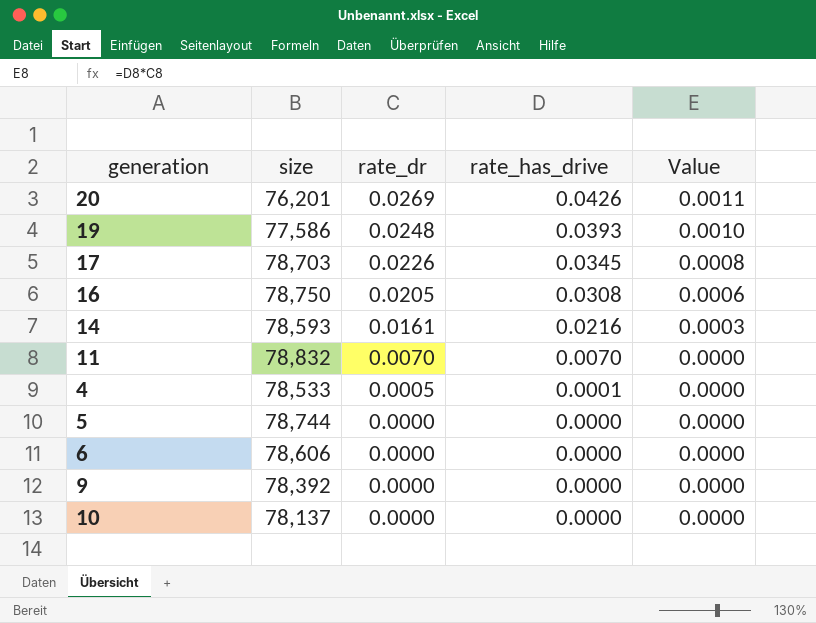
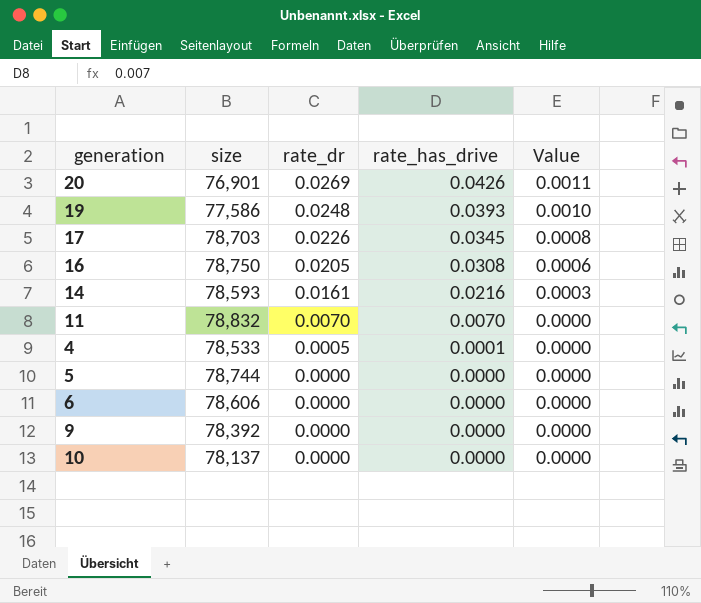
20 | size: 76,201 -> 76,901

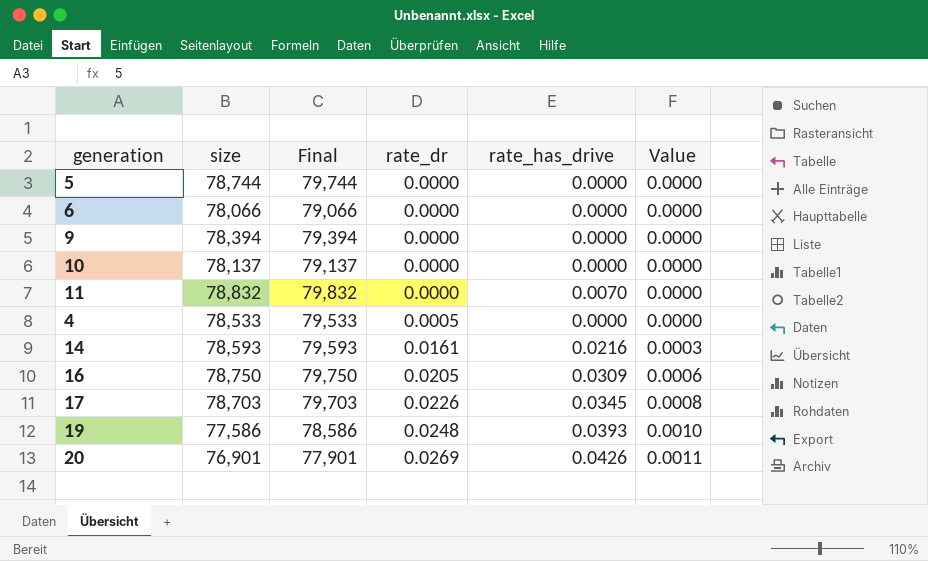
row order: rate_dr descending -> rate_dr ascending
column Final | formula: none -> [size] + 1000
6 | size: 78,606 -> 78,066
9 | size: 78,392 -> 78,394
11 | rate_dr: 0.0070 -> 0.0000
4 | rate_has_drive: 0.0001 -> 0.0000
16 | rate_has_drive: 0.0308 -> 0.0309

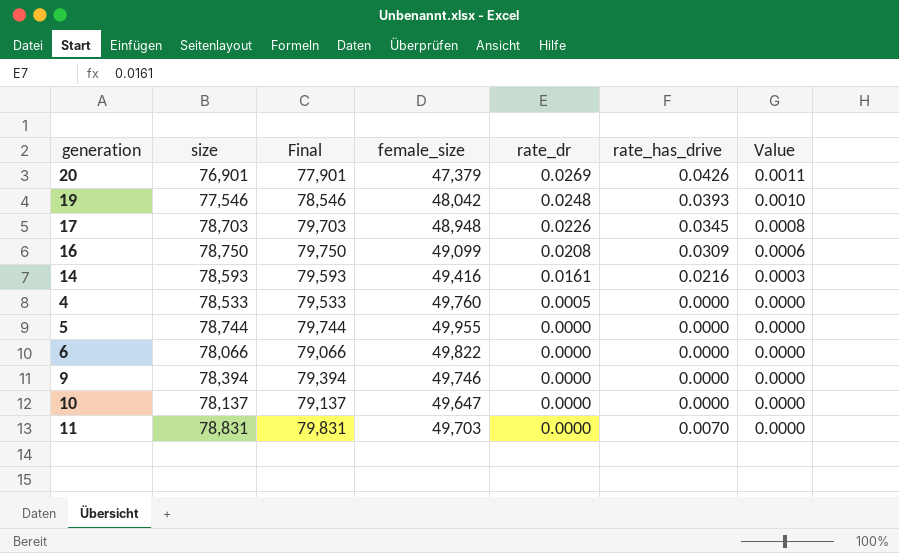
row order: rate_dr ascending -> rate_dr descending
column female_size | position: none -> 4
19 | size: 77,586 -> 77,546
19 | Final: 78,586 -> 78,546
16 | rate_dr: 0.0205 -> 0.0208
11 | size: 78,832 -> 78,831
11 | Final: 79,832 -> 79,831

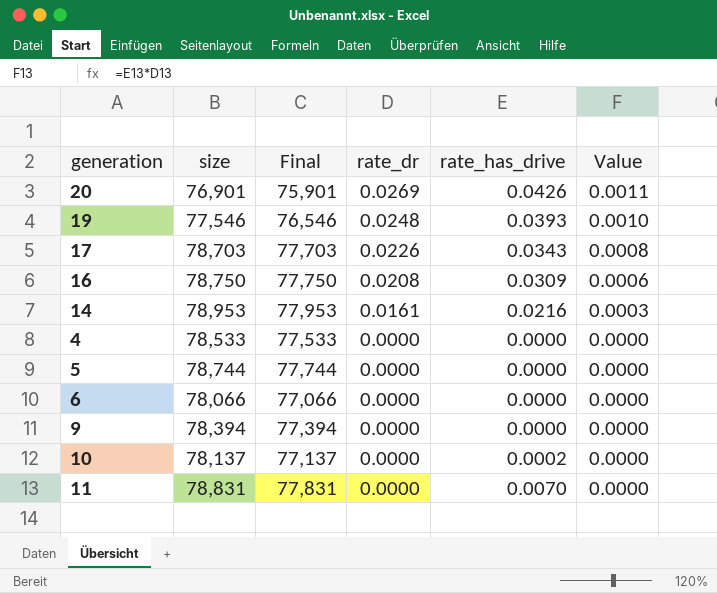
column female_size | position: 4 -> none
column Final | formula: [size] + 1000 -> [size] - 1000
17 | rate_has_drive: 0.0345 -> 0.0343
14 | size: 78,593 -> 78,953
4 | rate_dr: 0.0005 -> 0.0000
10 | rate_has_drive: 0.0000 -> 0.0002

